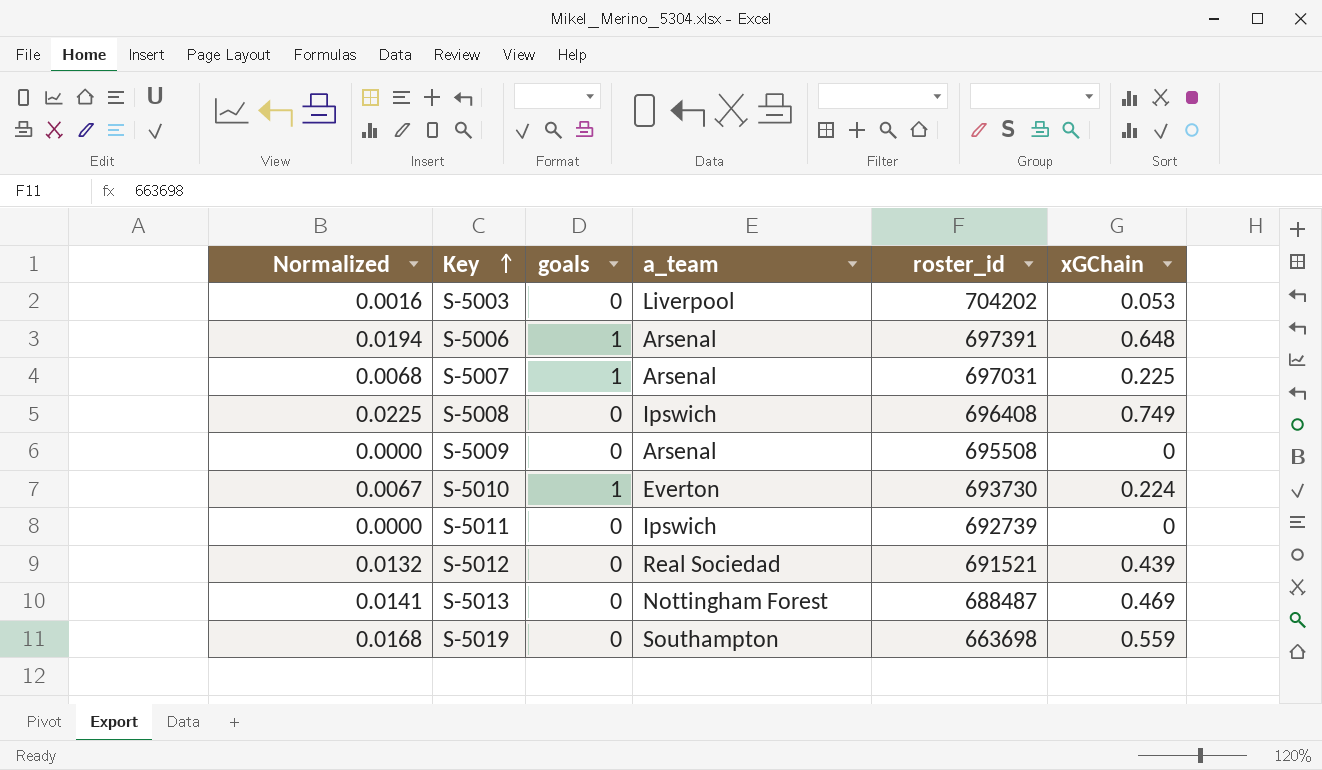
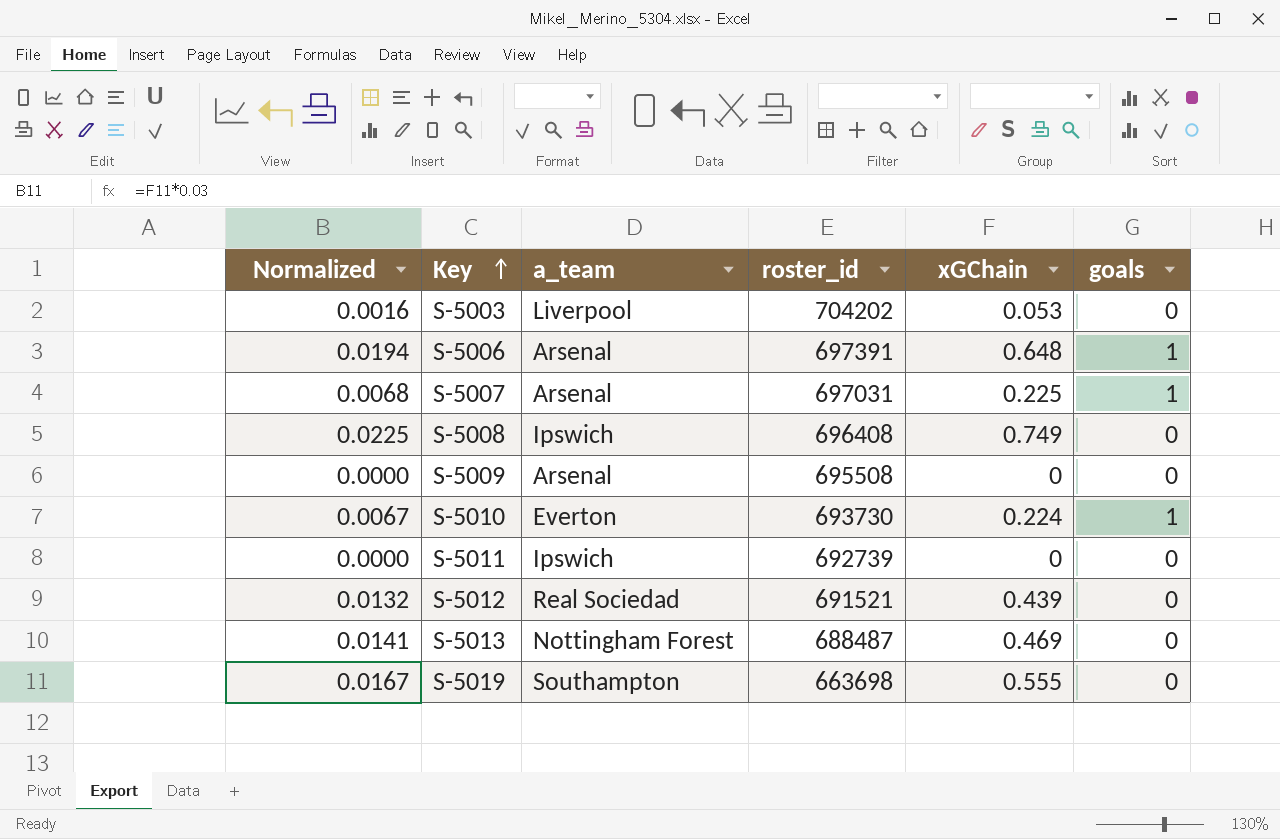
column goals | position: 3 -> 6
S-5019 | Normalized: 0.0168 -> 0.0167
S-5019 | xGChain: 0.559 -> 0.555

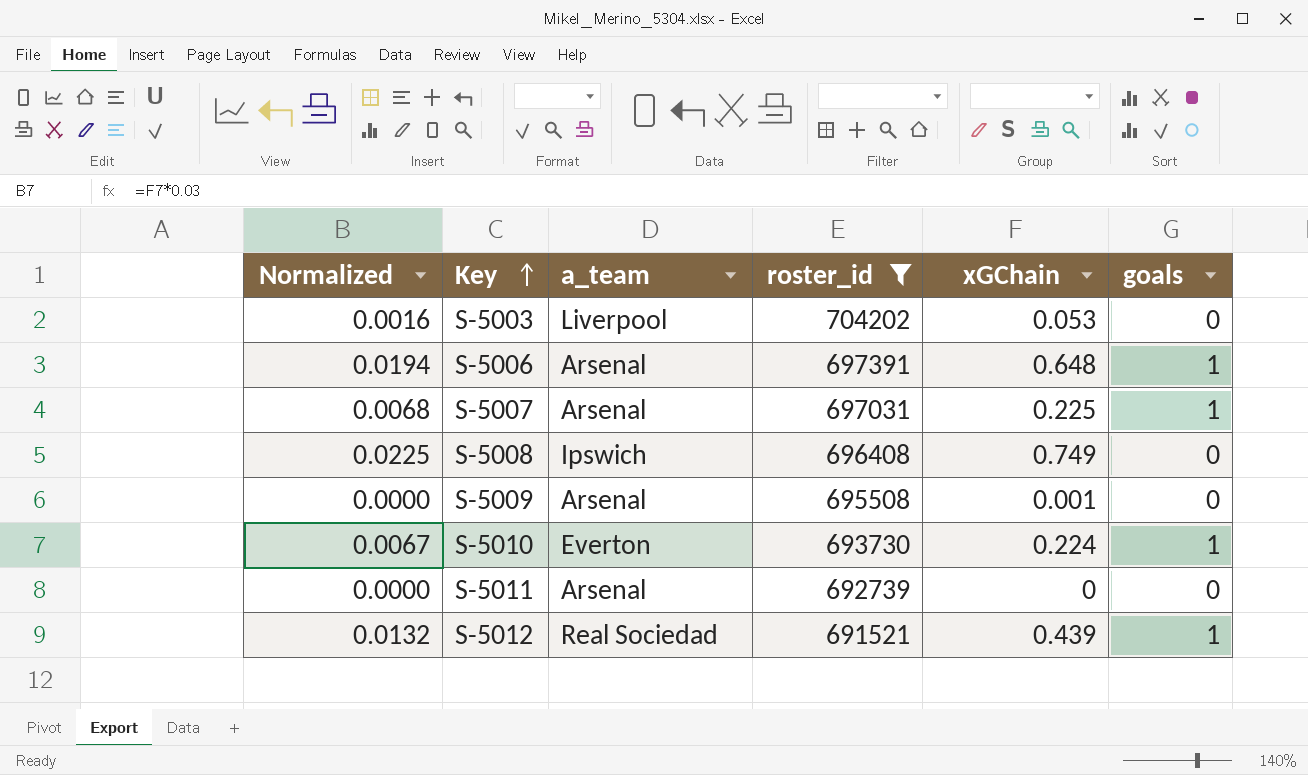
filter: none -> roster_id >= 691521
S-5009 | xGChain: 0 -> 0.001
S-5011 | a_team: Ipswich -> Arsenal
S-5012 | goals: 0 -> 1

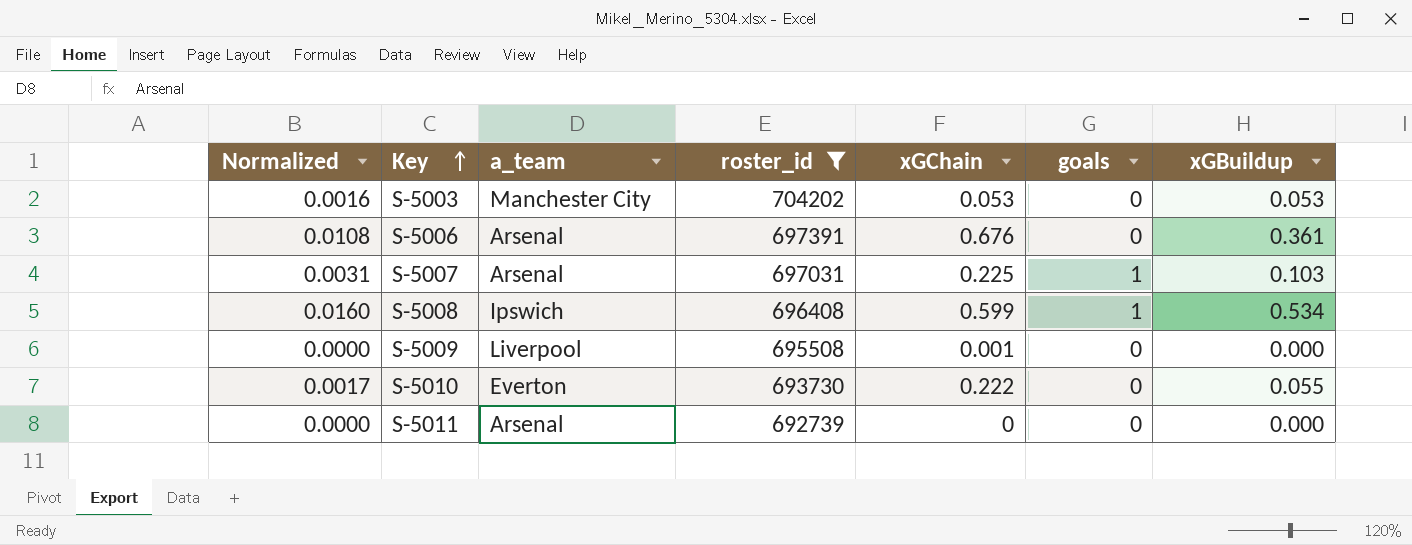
column Normalized | formula: [xGChain] * 0.03 -> [xGBuildup] * 0.03
column xGBuildup | position: none -> 7
row S-5012: 0.0132 | Real Sociedad | 691521 | 0.439 | 1 -> none
S-5003 | a_team: Liverpool -> Manchester City
S-5006 | xGChain: 0.648 -> 0.676
S-5006 | goals: 1 -> 0
S-5008 | xGChain: 0.749 -> 0.599
S-5008 | goals: 0 -> 1
S-5009 | a_team: Arsenal -> Liverpool
S-5010 | xGChain: 0.224 -> 0.222
S-5010 | goals: 1 -> 0

